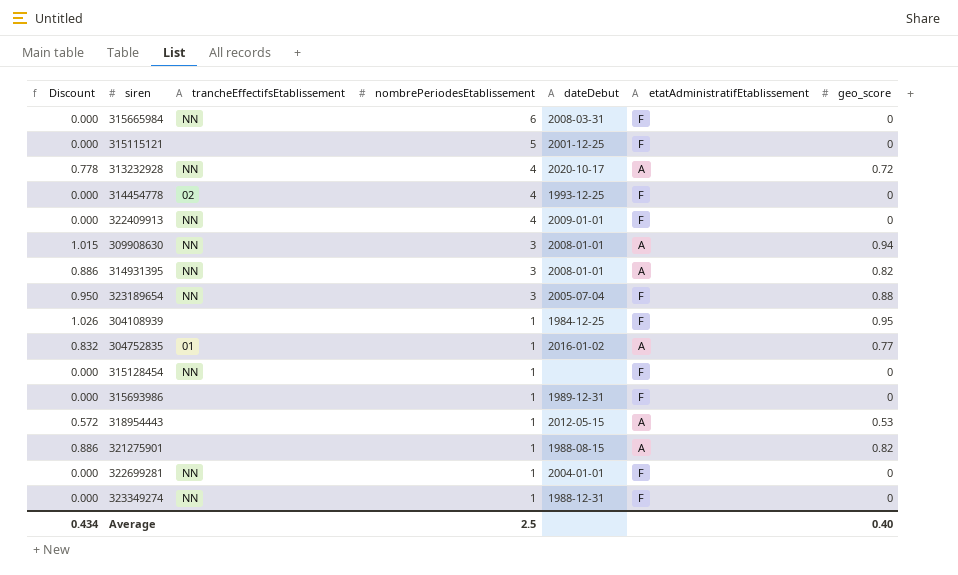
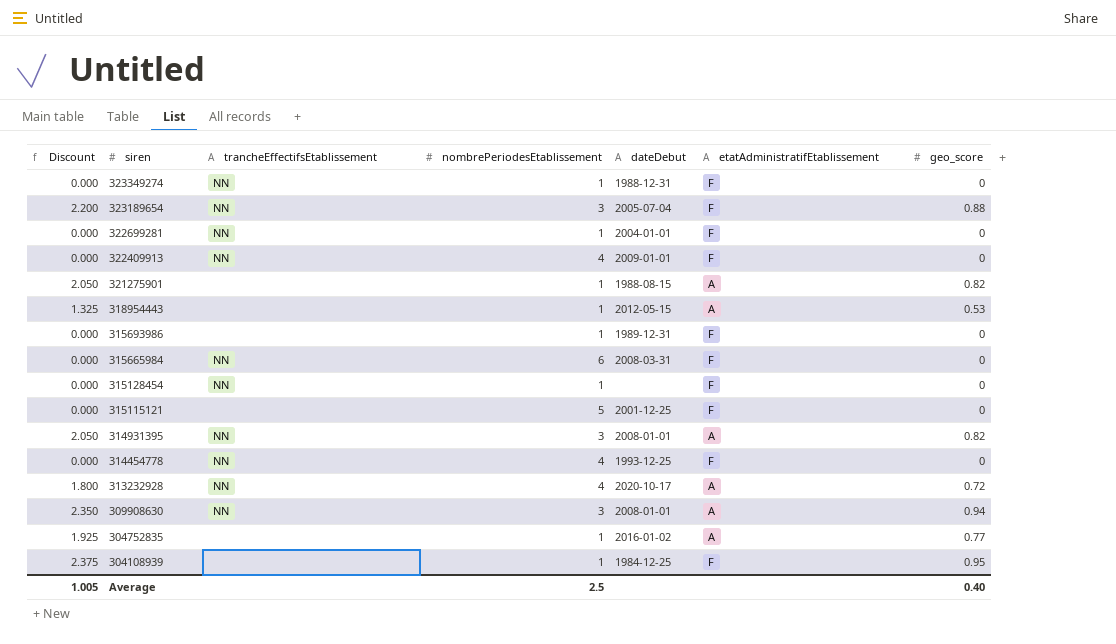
row order: nombrePeriodesEtablissement descending -> siren descending
column Discount | formula: [geo_score] * 1.08 -> [geo_score] * 2.5
314454778 | trancheEffectifsEtablissement: 02 -> NN
304752835 | trancheEffectifsEtablissement: 01 -> none
Average | Discount: 0.434 -> 1.005

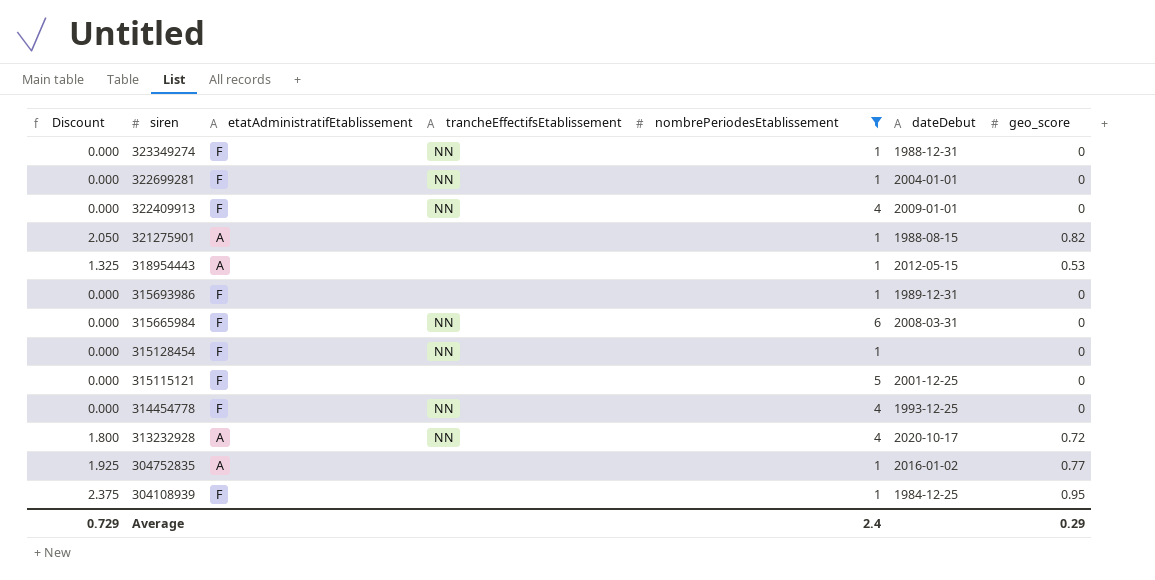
filter: none -> nombrePeriodesEtablissement != 3
column etatAdministratifEtablissement | position: 6 -> 3
Average | Discount: 1.005 -> 0.729
Average | nombrePeriodesEtablissement: 2.5 -> 2.4
Average | geo_score: 0.40 -> 0.29

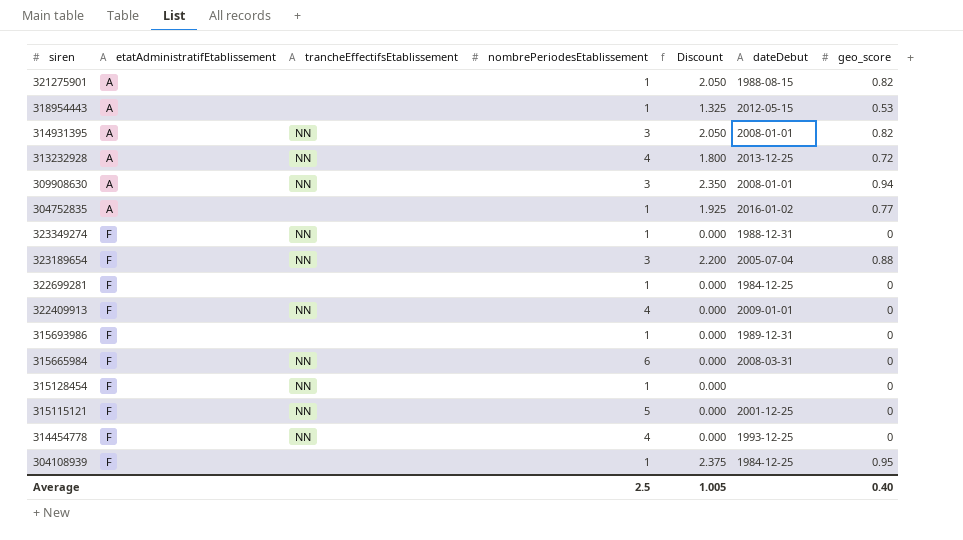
filter: nombrePeriodesEtablissement != 3 -> none
row order: siren descending -> etatAdministratifEtablissement ascending
column Discount | position: 1 -> 5
313232928 | dateDebut: 2020-10-17 -> 2013-12-25
322699281 | trancheEffectifsEtablissement: NN -> none
322699281 | dateDebut: 2004-01-01 -> 1984-12-25
315115121 | trancheEffectifsEtablissement: none -> NN
Average | nombrePeriodesEtablissement: 2.4 -> 2.5
Average | Discount: 0.729 -> 1.005
Average | geo_score: 0.29 -> 0.40

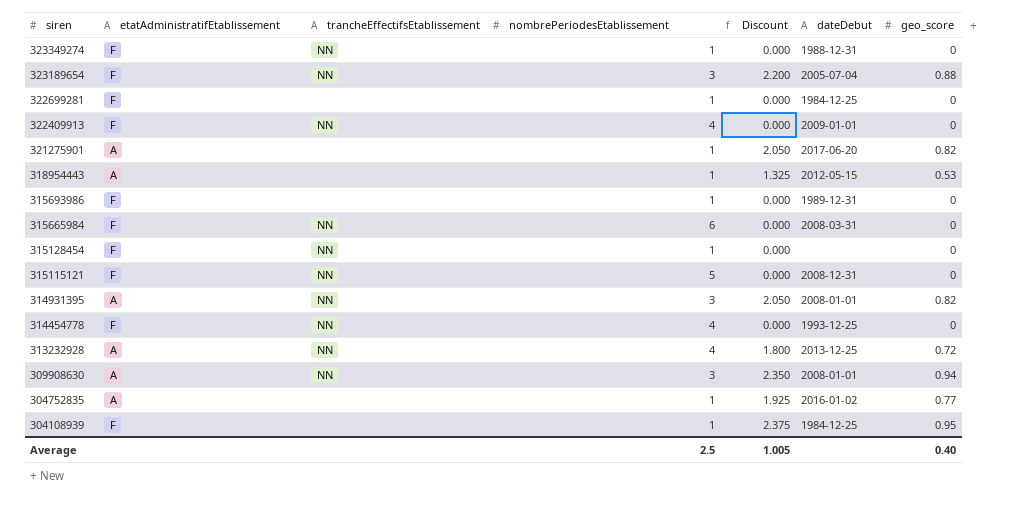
row order: etatAdministratifEtablissement ascending -> siren descending
321275901 | dateDebut: 1988-08-15 -> 2017-06-20
315115121 | dateDebut: 2001-12-25 -> 2008-12-31

